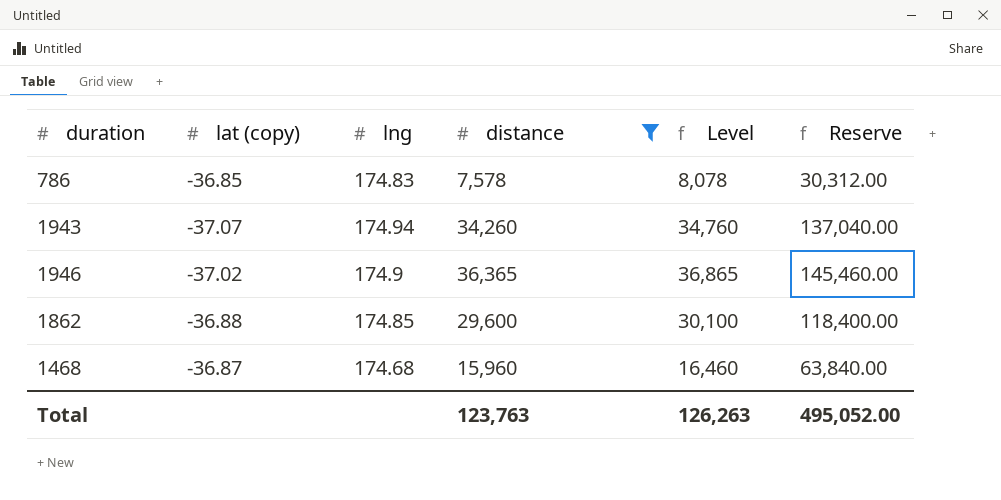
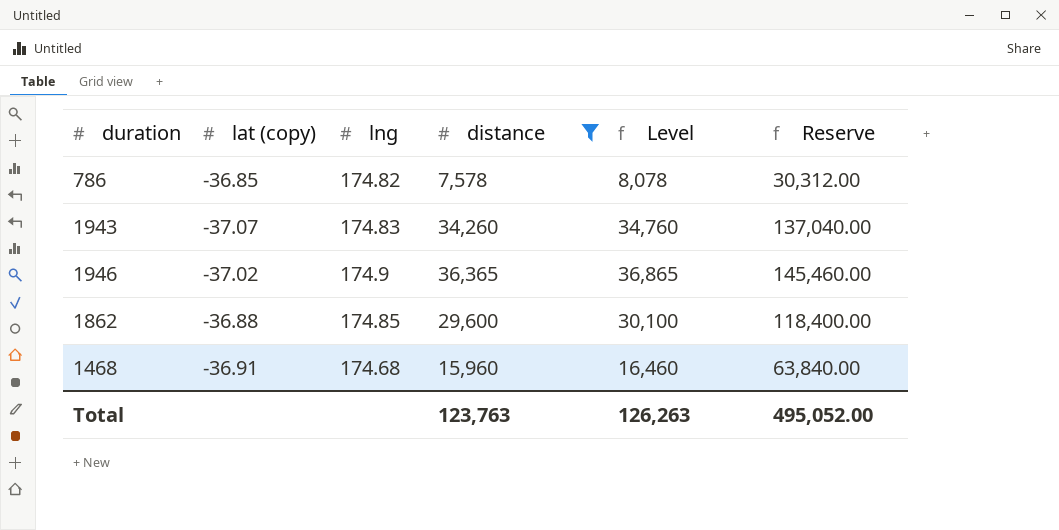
786 | lng: 174.83 -> 174.82
1943 | lng: 174.94 -> 174.83
1468 | lat (copy): -36.87 -> -36.91

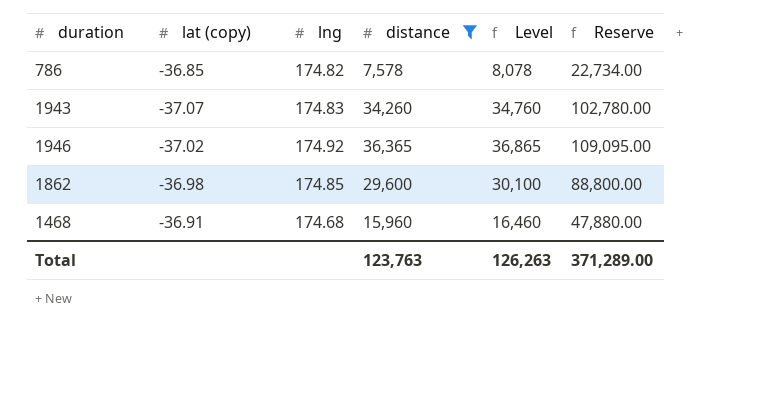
column Reserve | formula: [distance] * 4 -> [distance] * 3
1946 | lng: 174.9 -> 174.92
1862 | lat (copy): -36.88 -> -36.98
Total | Reserve: 495,052.00 -> 371,289.00

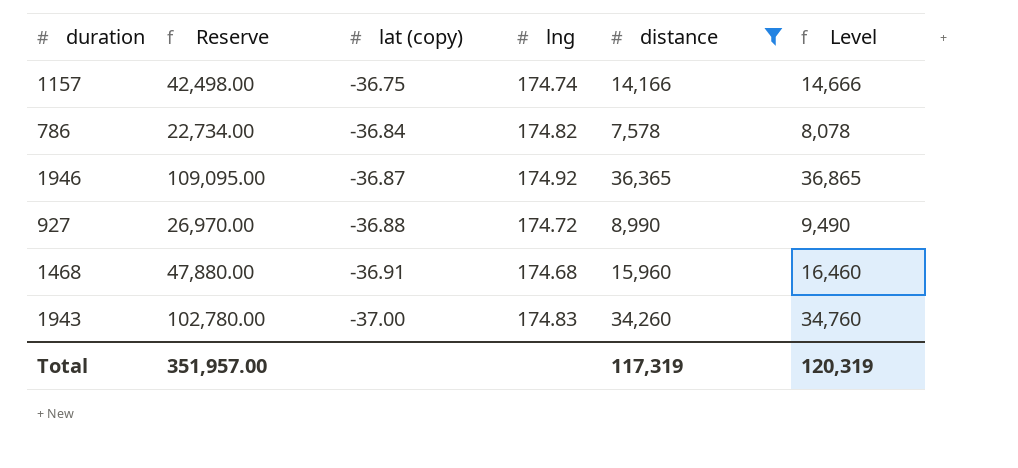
row order: none -> lat (copy) descending
column Reserve | position: 6 -> 2
row 1862: -36.98 | 174.85 | 29,600 | 30,100 | 88,800.00 -> none
row 1157: none -> 42,498.00 | -36.75 | 174.74 | 14,166 | 14,666
786 | lat (copy): -36.85 -> -36.84
1946 | lat (copy): -37.02 -> -36.87
row 927: none -> 26,970.00 | -36.88 | 174.72 | 8,990 | 9,490
1943 | lat (copy): -37.07 -> -37.00
Total | Reserve: 371,289.00 -> 351,957.00
Total | distance: 123,763 -> 117,319
Total | Level: 126,263 -> 120,319

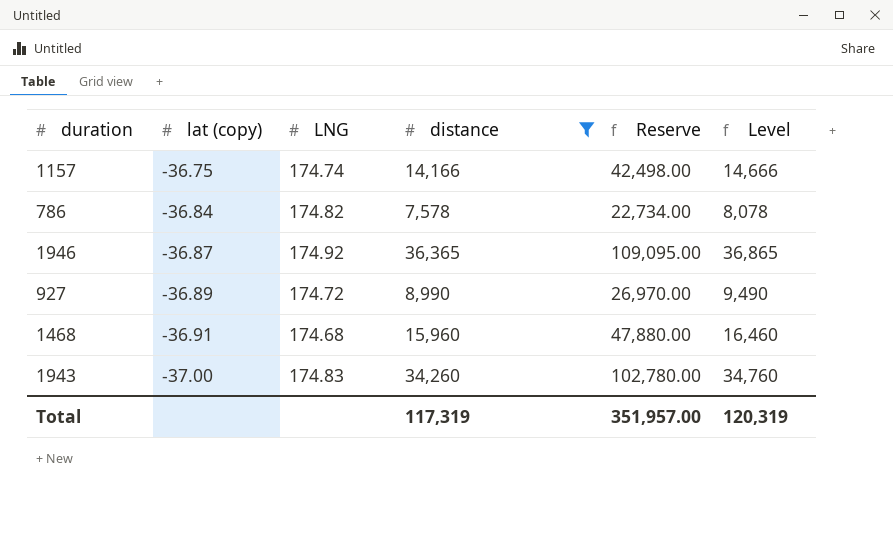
column name: lng -> LNG
column Reserve | position: 2 -> 5
927 | lat (copy): -36.88 -> -36.89

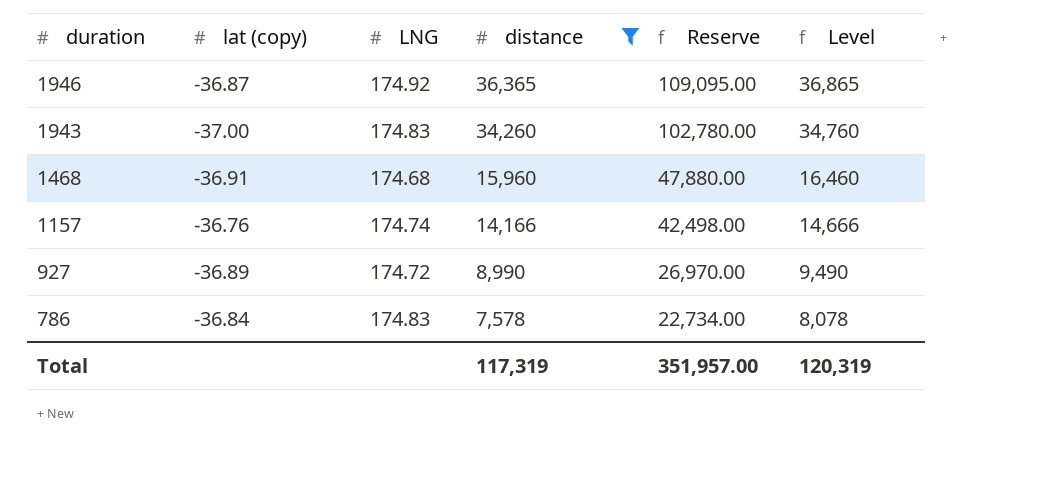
row order: lat (copy) descending -> duration descending
1157 | lat (copy): -36.75 -> -36.76
786 | LNG: 174.82 -> 174.83

